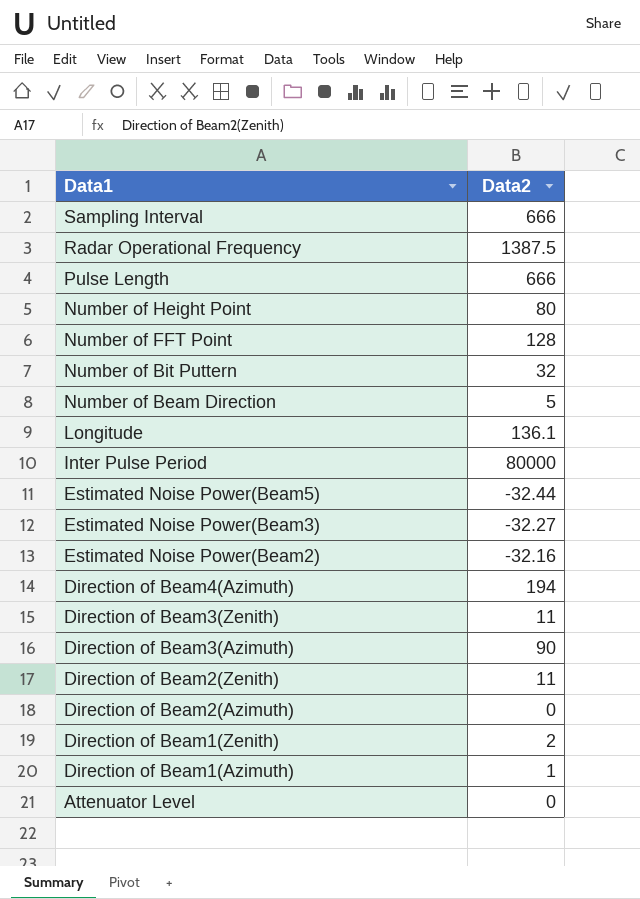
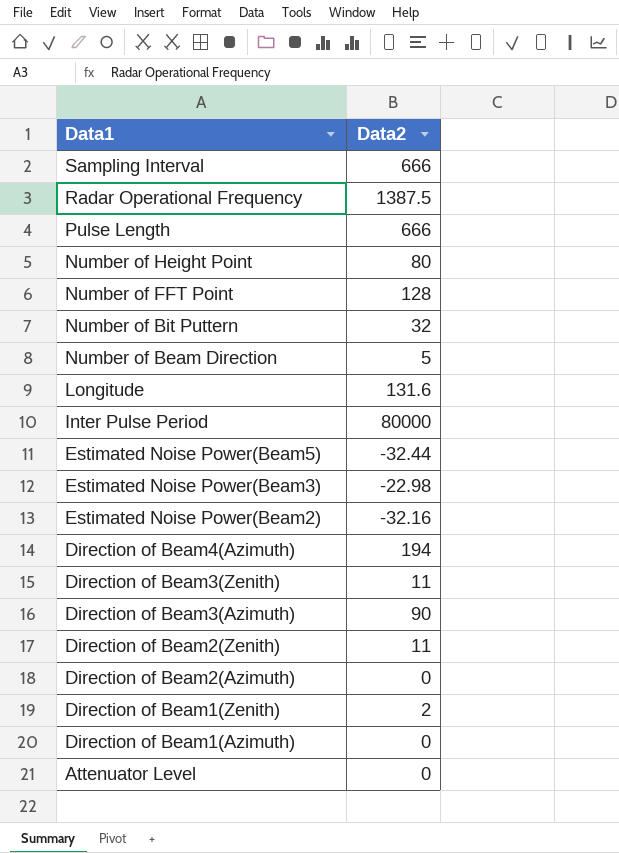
Longitude | Data2: 136.1 -> 131.6
Estimated Noise Power(Beam3) | Data2: -32.27 -> -22.98
Direction of Beam1(Azimuth) | Data2: 1 -> 0

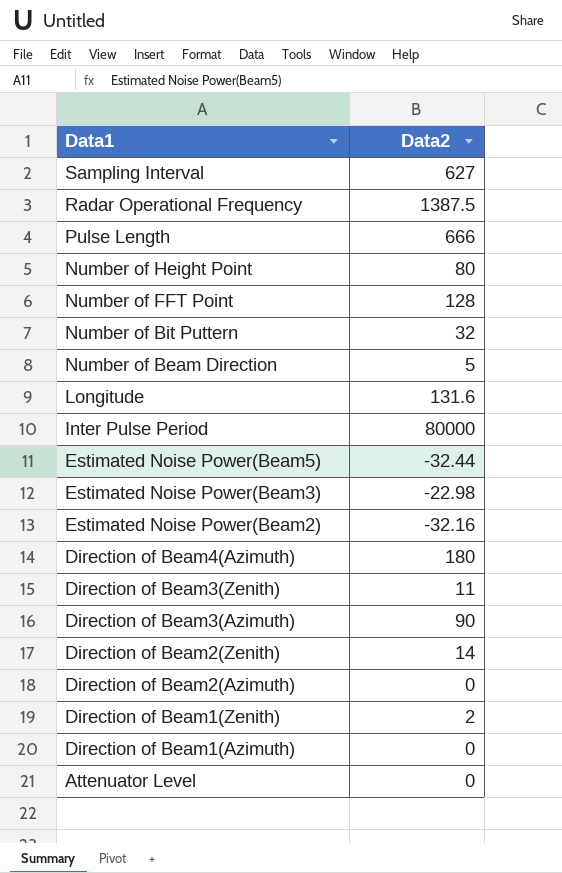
Sampling Interval | Data2: 666 -> 627
Direction of Beam4(Azimuth) | Data2: 194 -> 180
Direction of Beam2(Zenith) | Data2: 11 -> 14

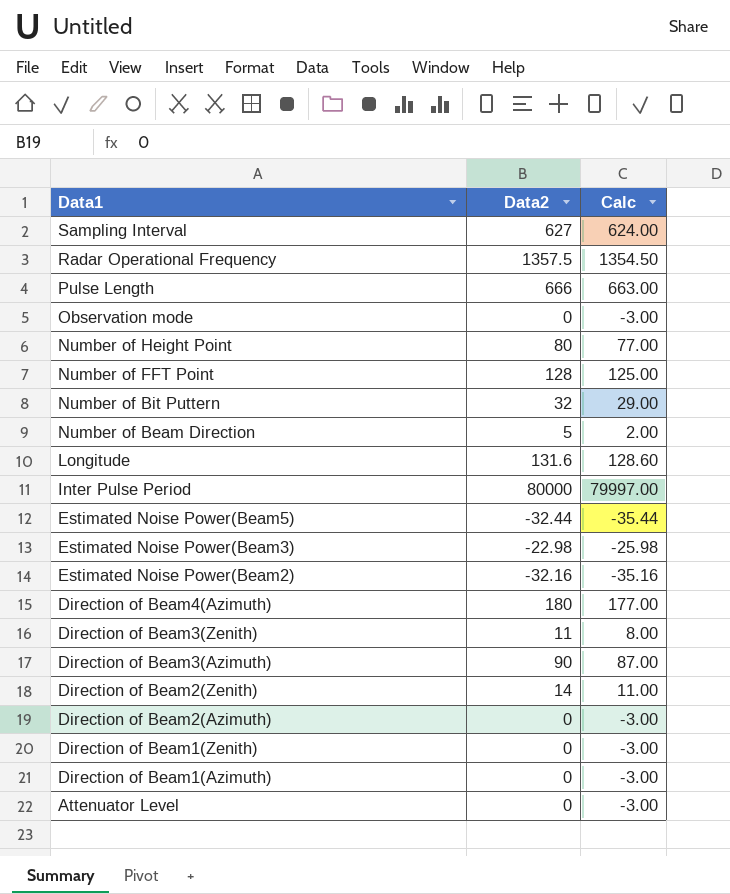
column Calc | formula: none -> [Data2] - 3
Radar Operational Frequency | Data2: 1387.5 -> 1357.5
row Observation mode: none -> 0 | -3.00
Direction of Beam1(Zenith) | Data2: 2 -> 0

